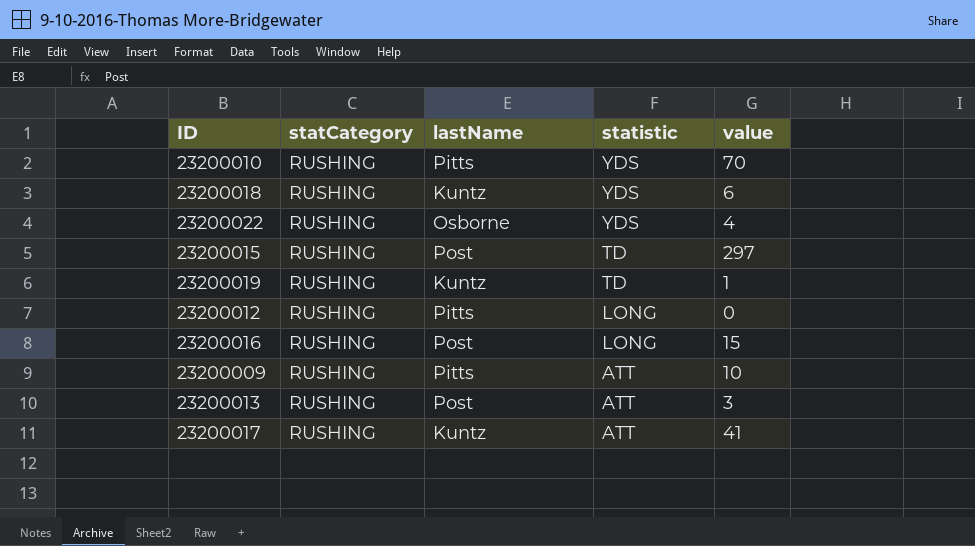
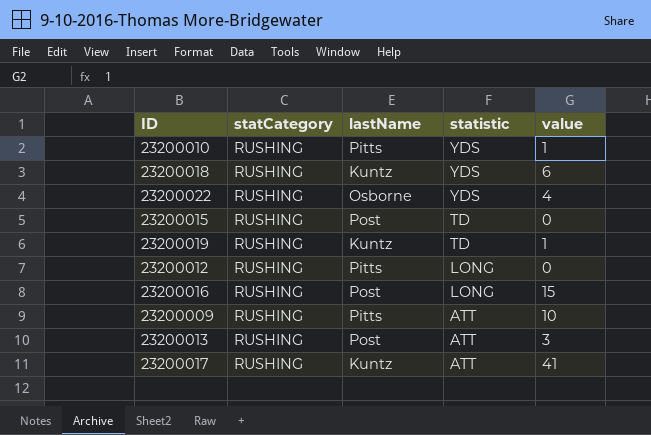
23200010 | value: 70 -> 1
23200015 | value: 297 -> 0

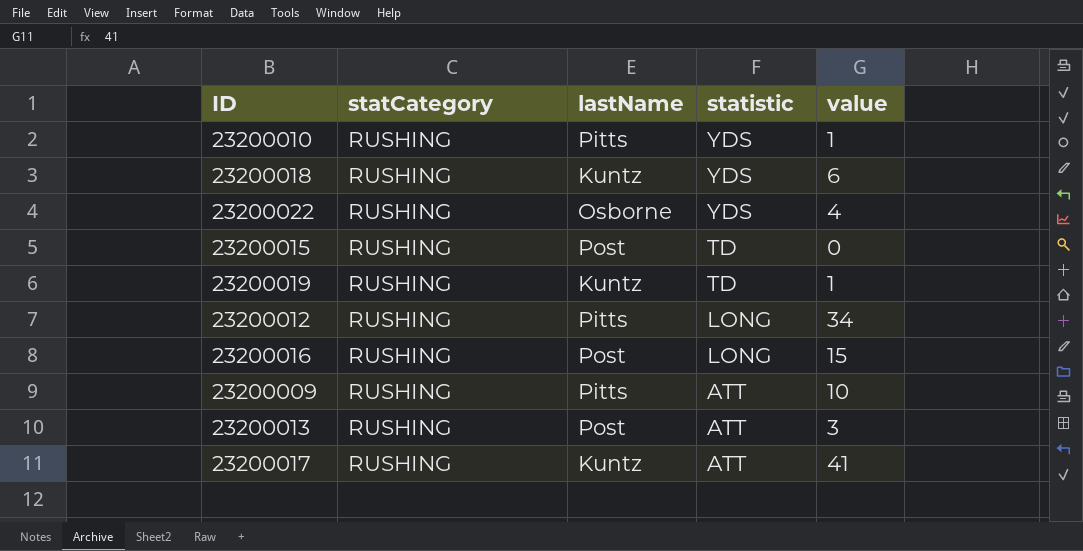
23200012 | value: 0 -> 34

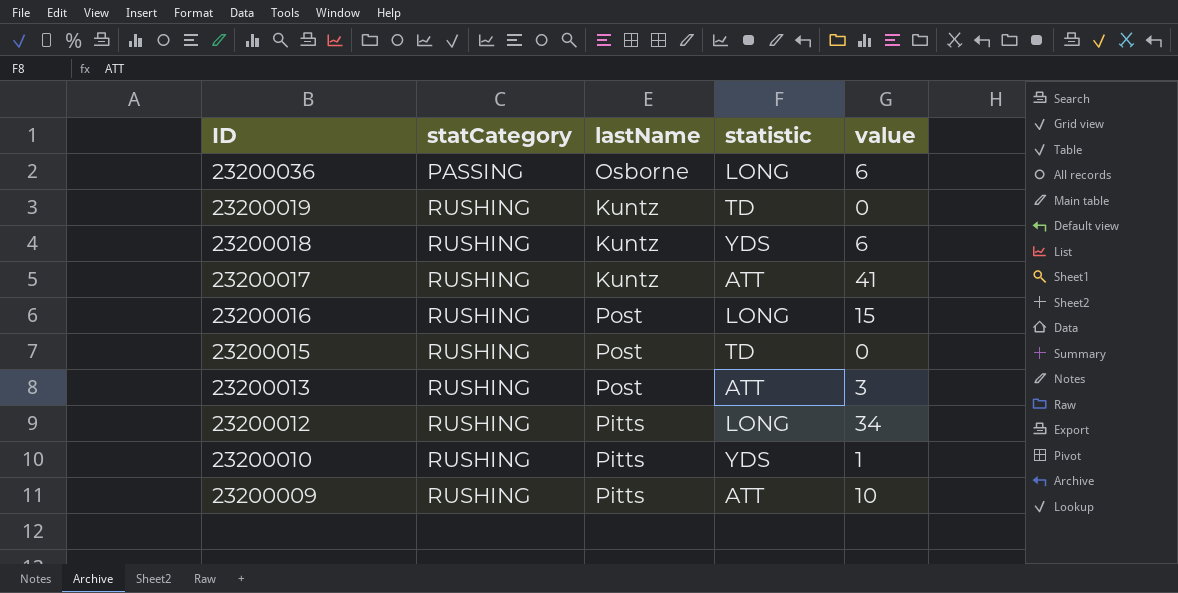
row order: statistic descending -> ID descending
row 23200022: RUSHING | Osborne | YDS | 4 -> none
row 23200036: none -> PASSING | Osborne | LONG | 6
23200019 | value: 1 -> 0

